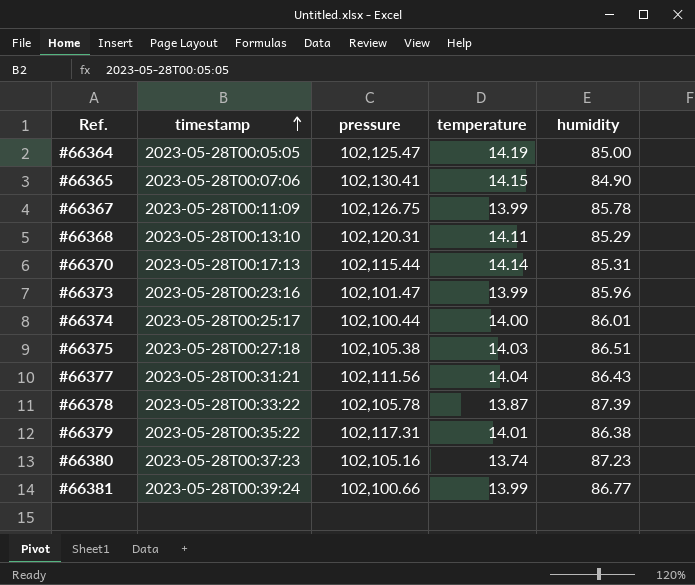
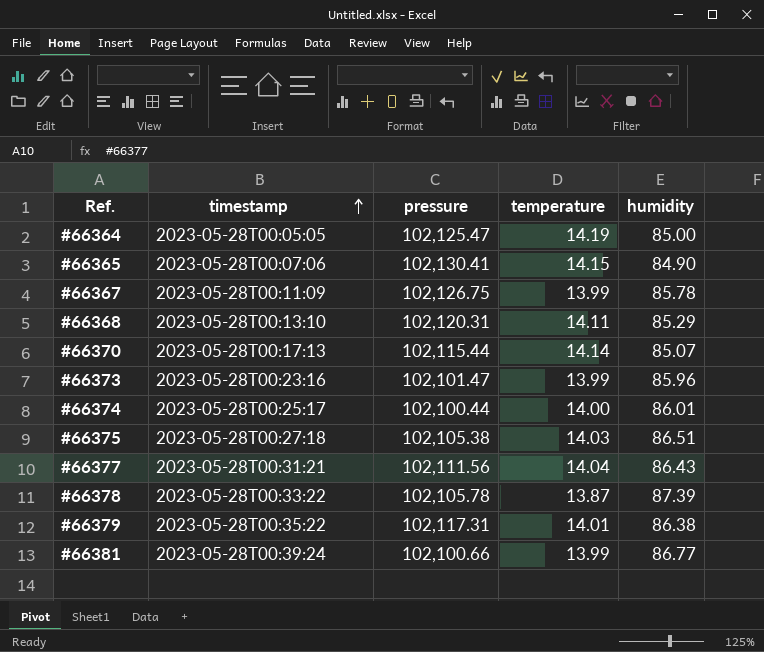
row #66380: 2023-05-28T00:37:23 | 102,105.16 | 13.74 | 87.23 -> none
#66370 | humidity: 85.31 -> 85.07

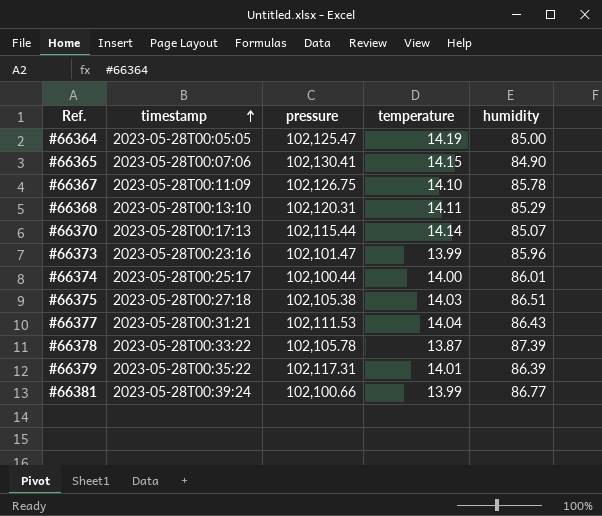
#66367 | temperature: 13.99 -> 14.10
#66377 | pressure: 102,111.56 -> 102,111.53
#66379 | humidity: 86.38 -> 86.39

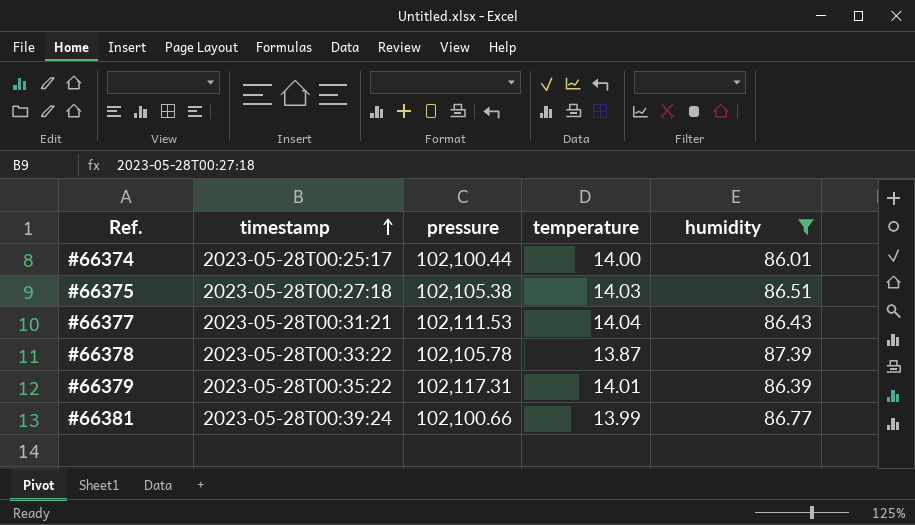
filter: none -> humidity >= 86.01

